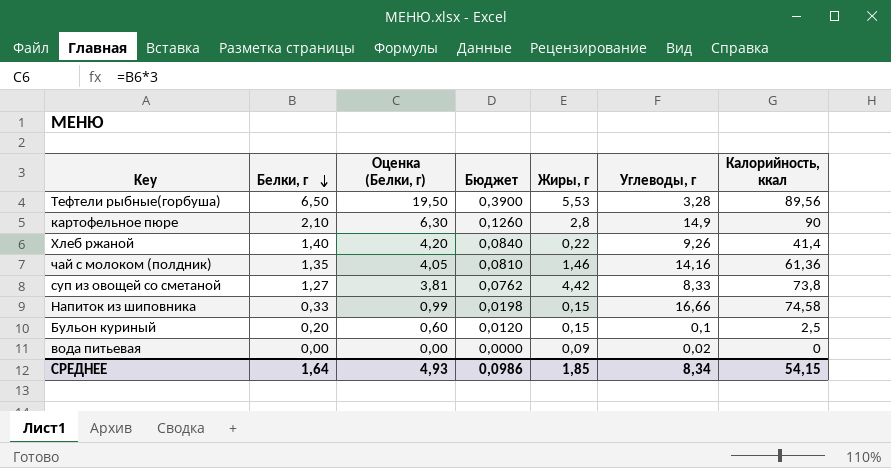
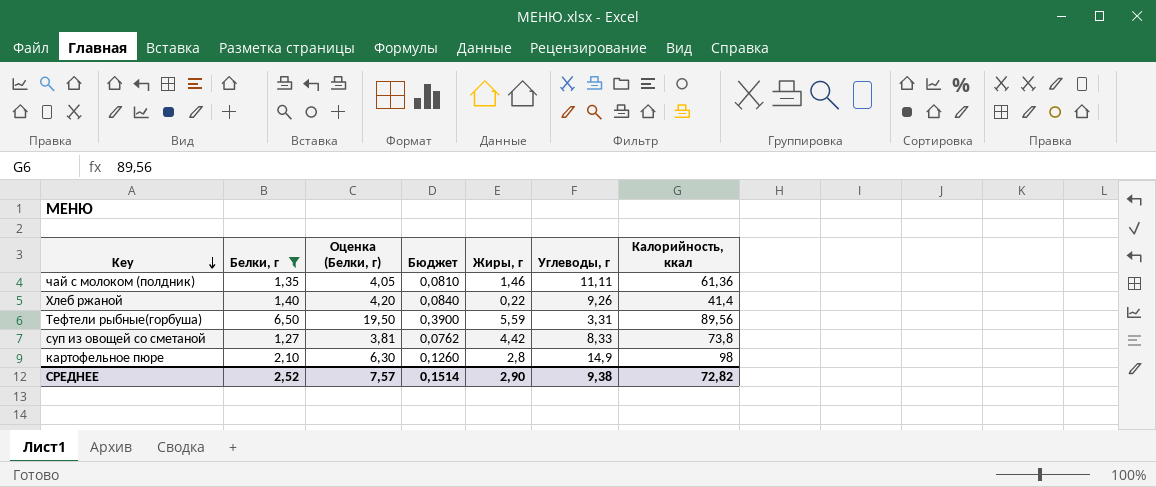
filter: none -> Белки, г >= 1,27
row order: Белки, г descending -> Key descending
чай с молоком (полдник) | Углеводы, г: 14,16 -> 11,11
Тефтели рыбные(горбуша) | Жиры, г: 5,53 -> 5,59
Тефтели рыбные(горбуша) | Углеводы, г: 3,28 -> 3,31
картофельное пюре | Калорийность, ккал: 90 -> 98
СРЕДНЕЕ | Белки, г: 1,64 -> 2,52
СРЕДНЕЕ | Оценка (Белки, г): 4,93 -> 7,57
СРЕДНЕЕ | Бюджет: 0,0986 -> 0,1514
СРЕДНЕЕ | Жиры, г: 1,85 -> 2,90
СРЕДНЕЕ | Углеводы, г: 8,34 -> 9,38
СРЕДНЕЕ | Калорийность, ккал: 54,15 -> 72,82

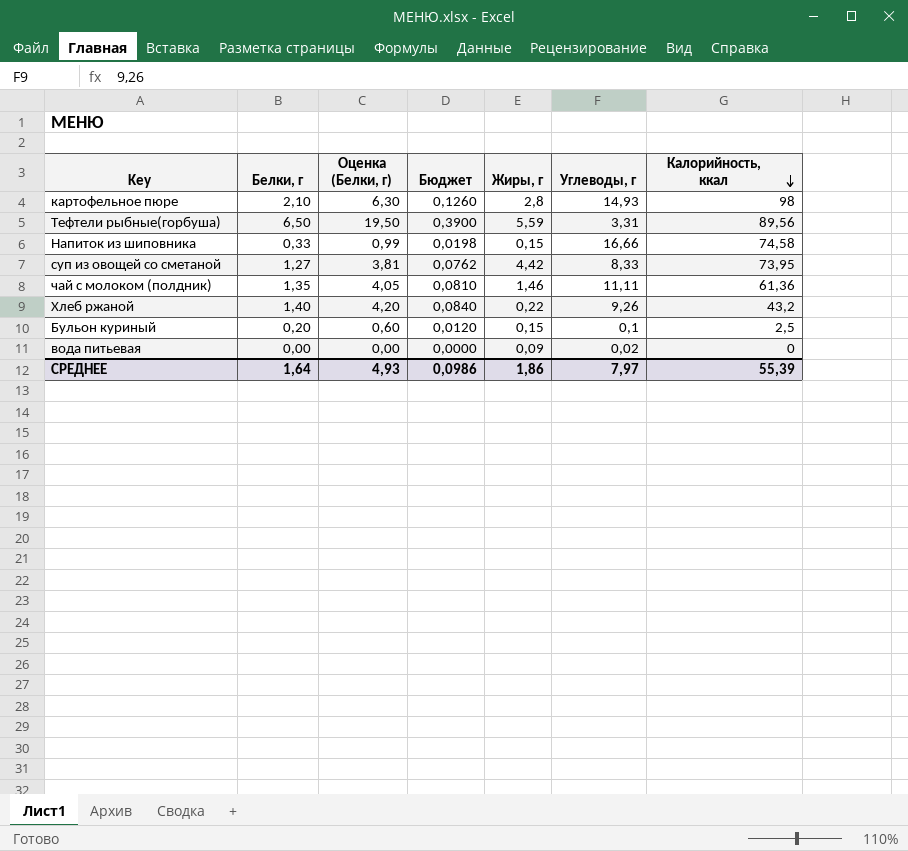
filter: Белки, г >= 1,27 -> none
row order: Key descending -> Калорийность, ккал descending
картофельное пюре | Углеводы, г: 14,9 -> 14,93
суп из овощей со сметаной | Калорийность, ккал: 73,8 -> 73,95
Хлеб ржаной | Калорийность, ккал: 41,4 -> 43,2
СРЕДНЕЕ | Белки, г: 2,52 -> 1,64
СРЕДНЕЕ | Оценка (Белки, г): 7,57 -> 4,93
СРЕДНЕЕ | Бюджет: 0,1514 -> 0,0986
СРЕДНЕЕ | Жиры, г: 2,90 -> 1,86
СРЕДНЕЕ | Углеводы, г: 9,38 -> 7,97
СРЕДНЕЕ | Калорийность, ккал: 72,82 -> 55,39

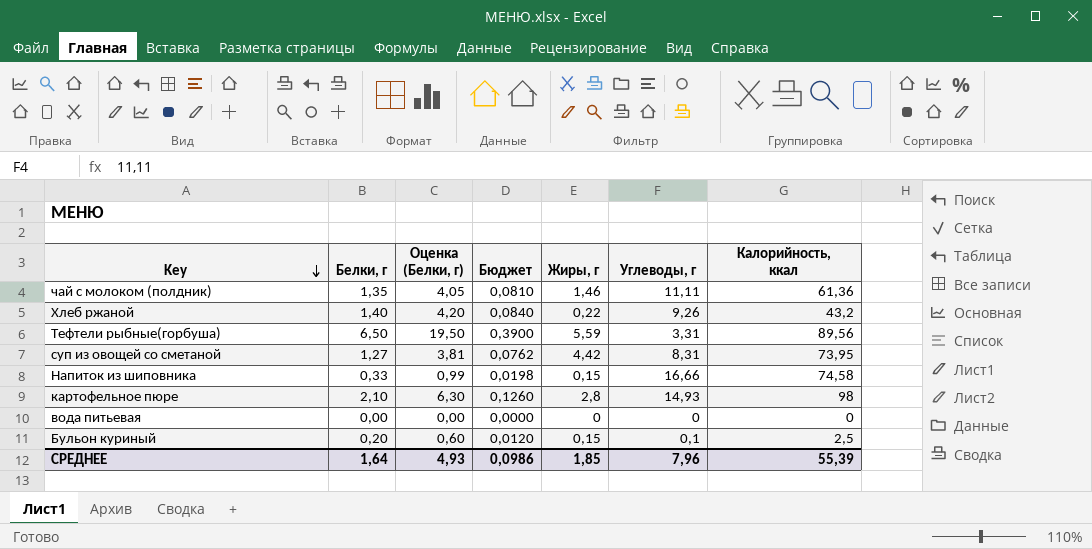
row order: Калорийность, ккал descending -> Key descending
суп из овощей со сметаной | Углеводы, г: 8,33 -> 8,31
вода питьевая | Жиры, г: 0,09 -> 0
вода питьевая | Углеводы, г: 0,02 -> 0
СРЕДНЕЕ | Жиры, г: 1,86 -> 1,85
СРЕДНЕЕ | Углеводы, г: 7,97 -> 7,96

